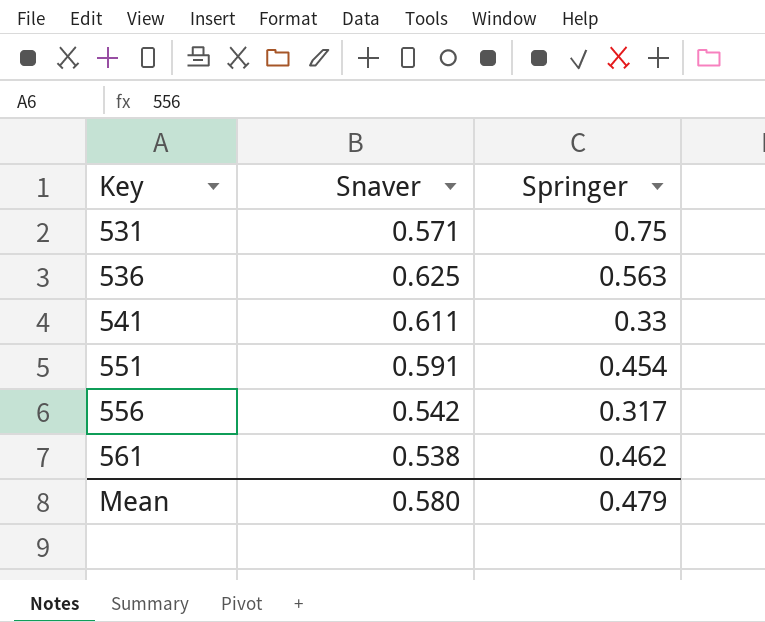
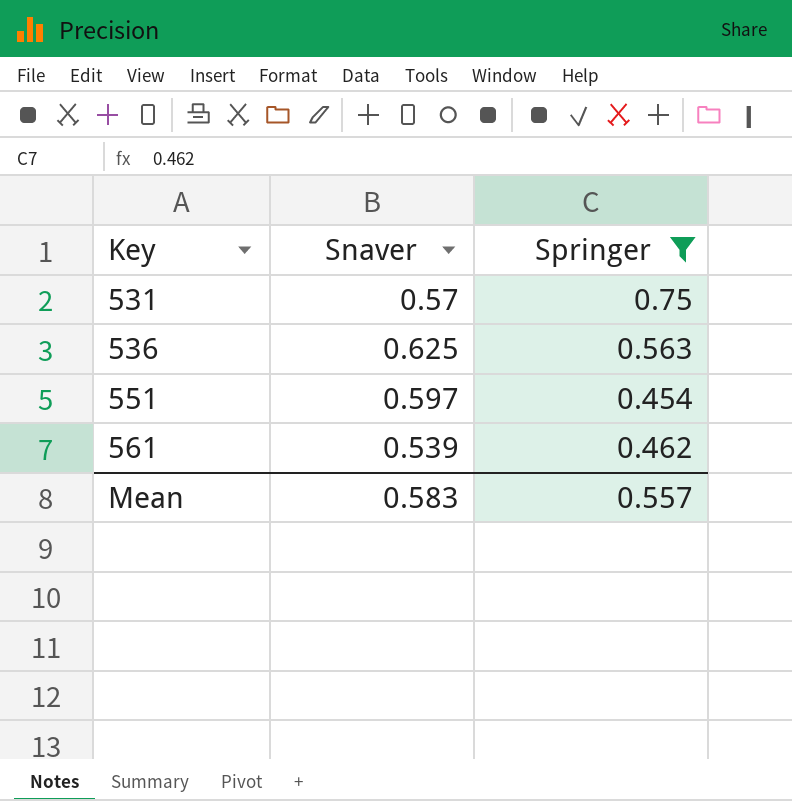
filter: none -> Springer >= 0.454
531 | Snaver: 0.571 -> 0.57
551 | Snaver: 0.591 -> 0.597
561 | Snaver: 0.538 -> 0.539
Mean | Snaver: 0.580 -> 0.583
Mean | Springer: 0.479 -> 0.557

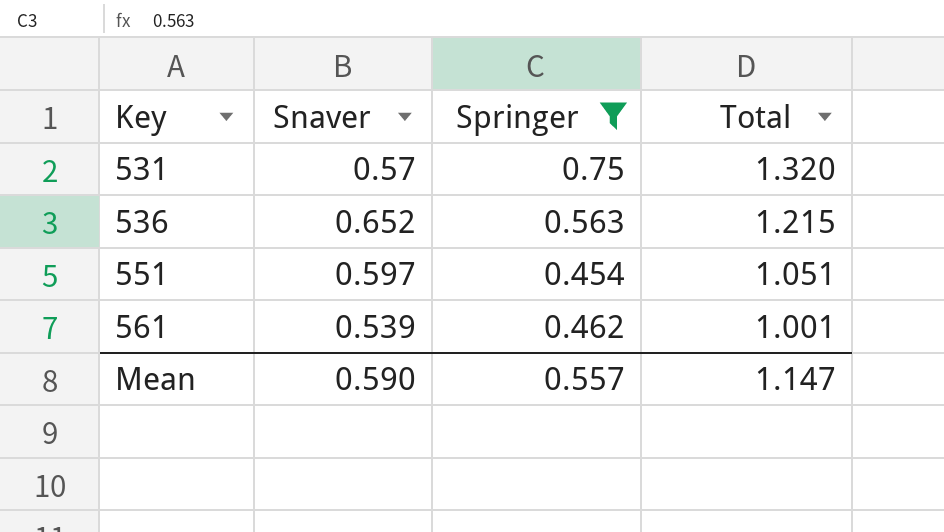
column Total | formula: none -> [Snaver] + [Springer]
536 | Snaver: 0.625 -> 0.652
Mean | Snaver: 0.583 -> 0.590

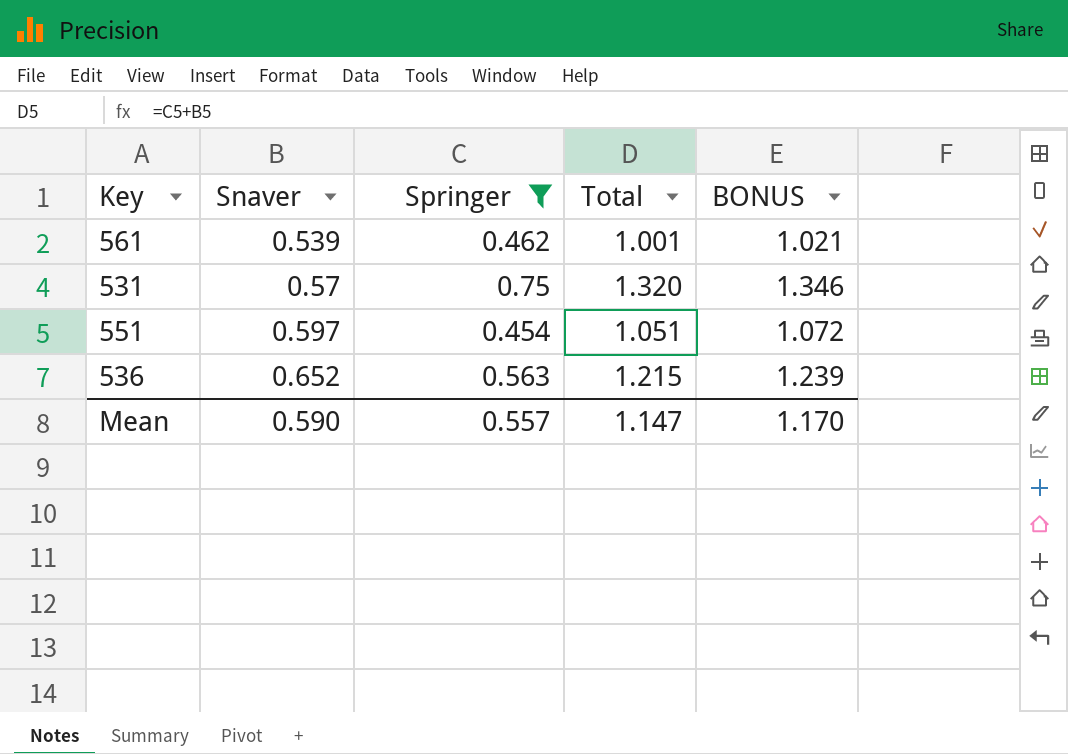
row order: Key ascending -> Snaver ascending
column BONUS | formula: none -> [Total] * 1.02

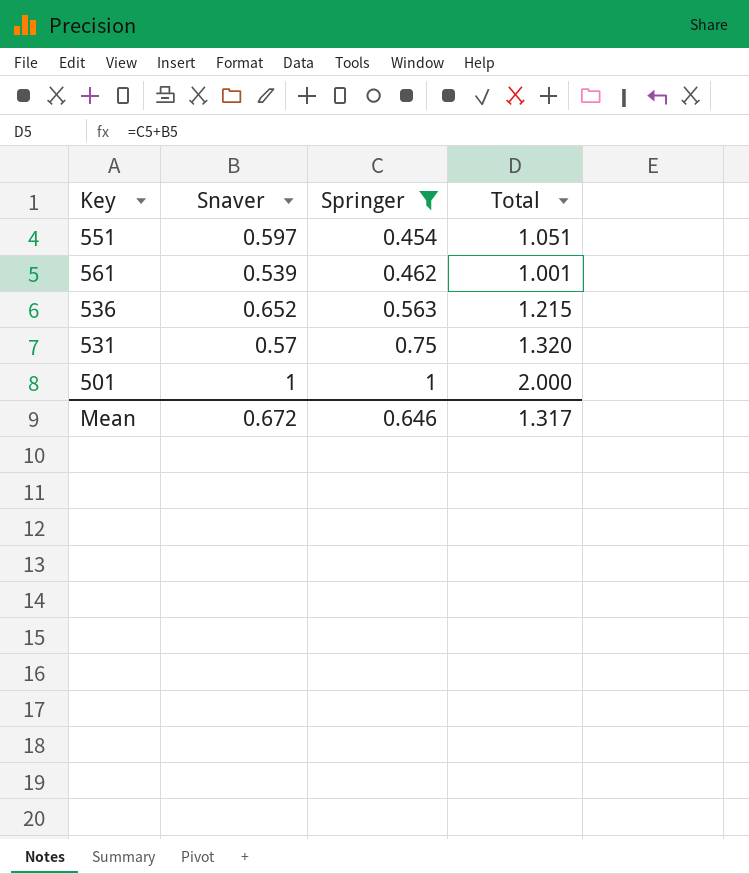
row order: Snaver ascending -> Springer ascending
column BONUS | formula: [Total] * 1.02 -> none
row 501: none -> 1 | 1 | 2.000
Mean | Snaver: 0.590 -> 0.672
Mean | Springer: 0.557 -> 0.646
Mean | Total: 1.147 -> 1.317

